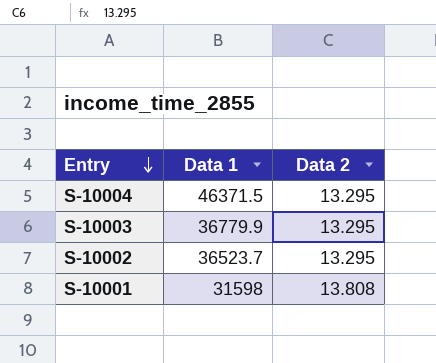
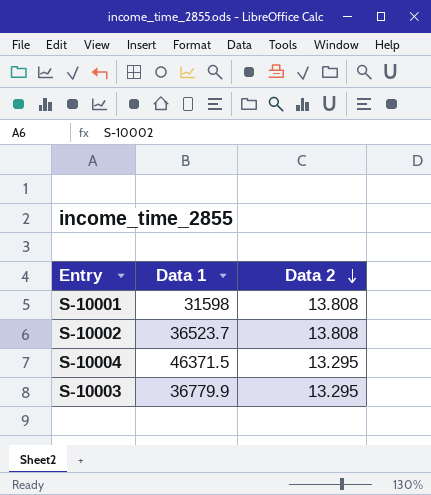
row order: Entry descending -> Data 2 descending
S-10002 | Data 2: 13.295 -> 13.808

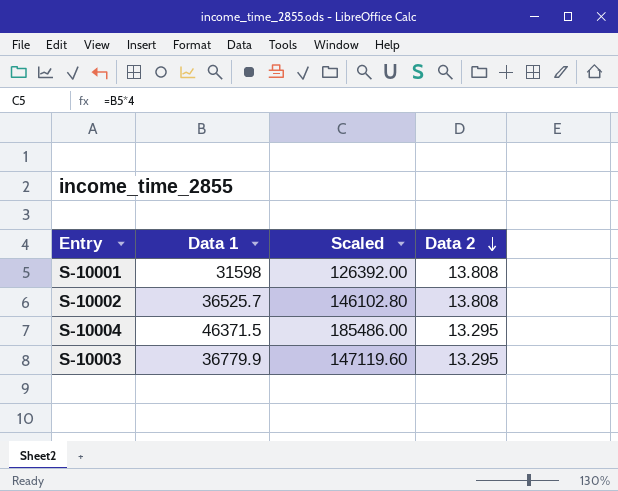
column Scaled | formula: none -> [Data 1] * 4
S-10002 | Data 1: 36523.7 -> 36525.7

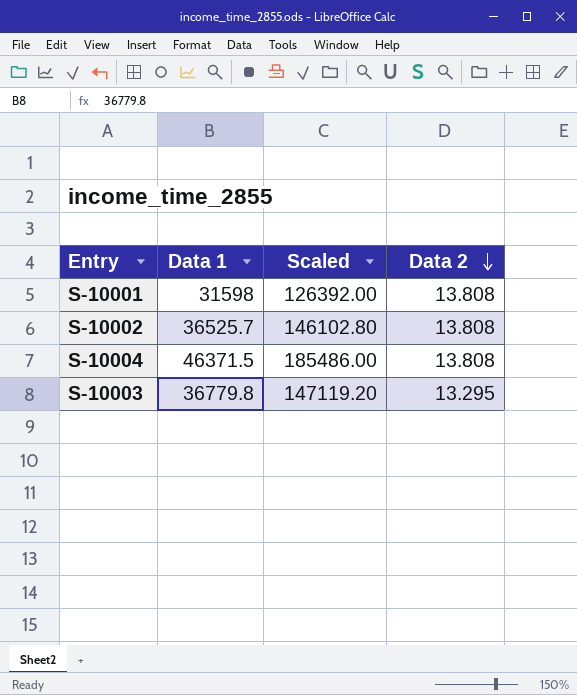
S-10004 | Data 2: 13.295 -> 13.808
S-10003 | Data 1: 36779.9 -> 36779.8
S-10003 | Scaled: 147119.60 -> 147119.20

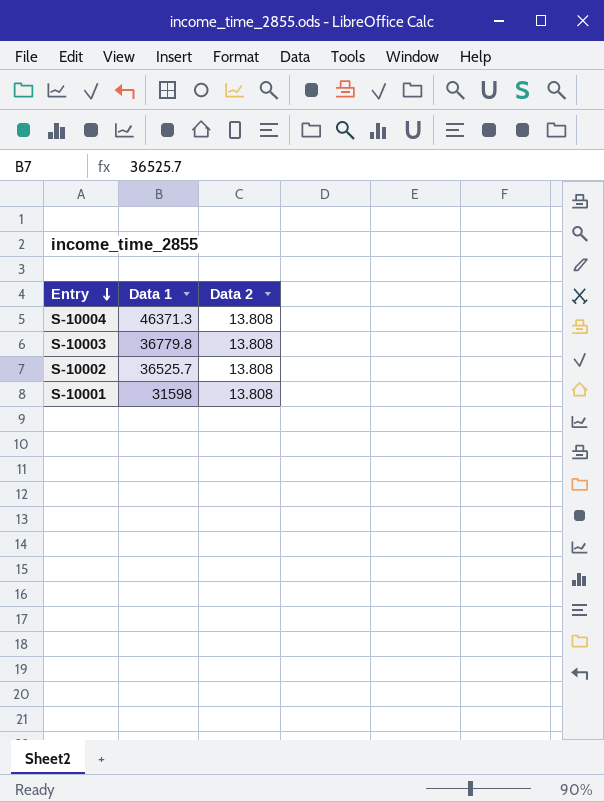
row order: Data 2 descending -> Entry descending
column Scaled | formula: [Data 1] * 4 -> none
S-10004 | Data 1: 46371.5 -> 46371.3
S-10003 | Data 2: 13.295 -> 13.808

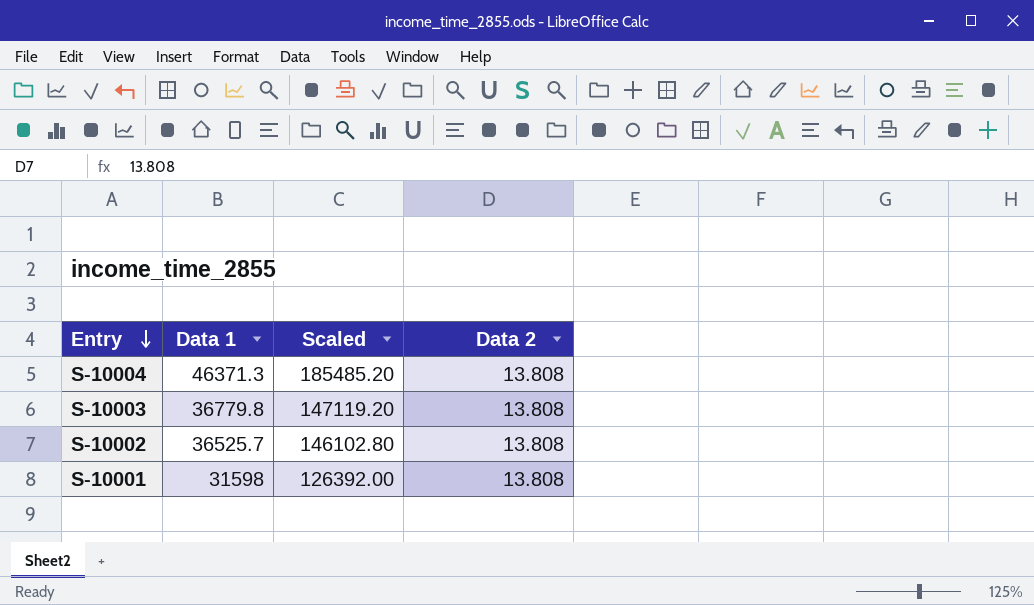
column Scaled | formula: none -> [Data 1] * 4

